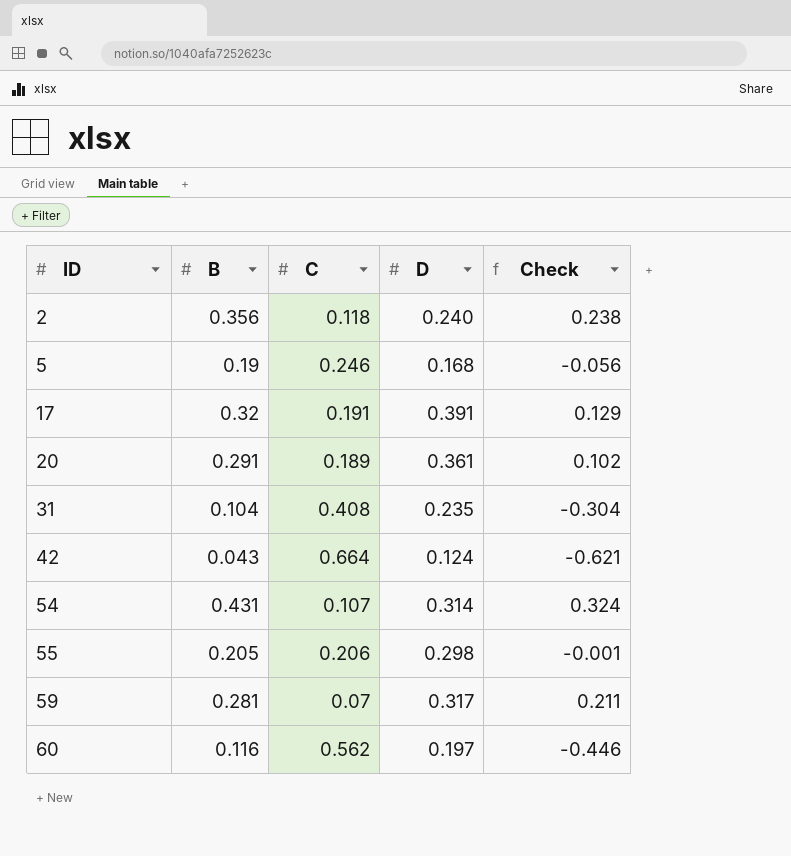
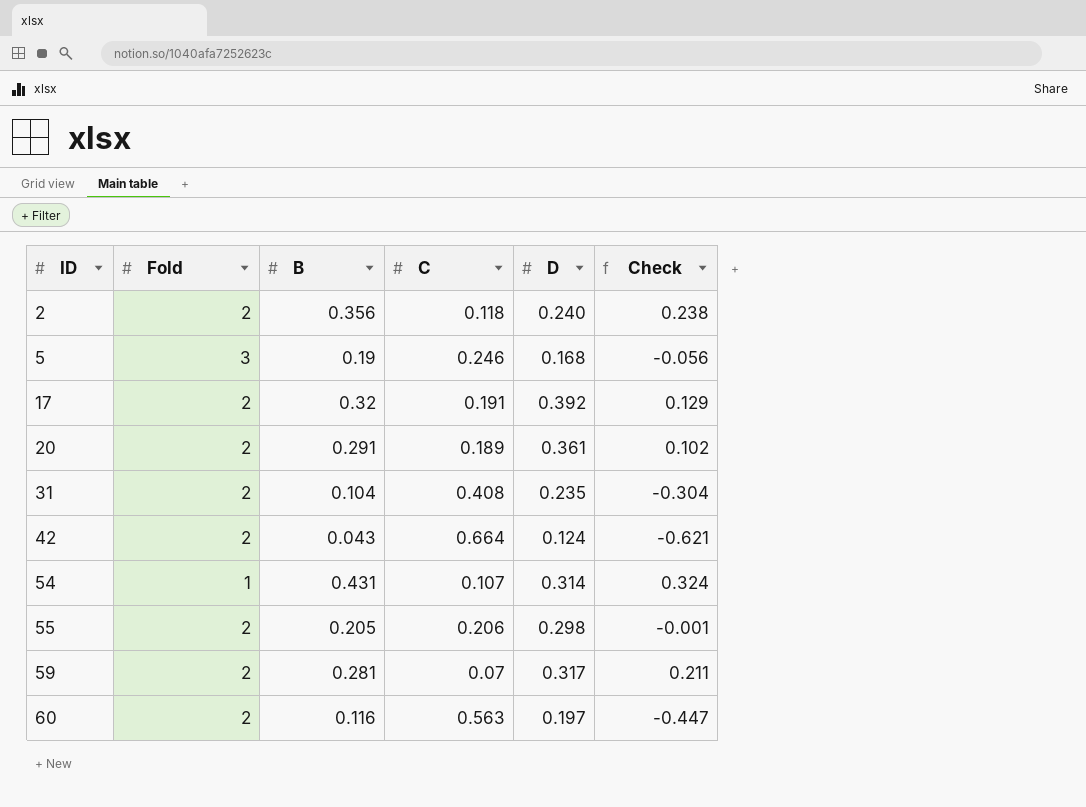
column Fold | position: none -> 2
17 | D: 0.391 -> 0.392
60 | C: 0.562 -> 0.563
60 | Check: -0.446 -> -0.447

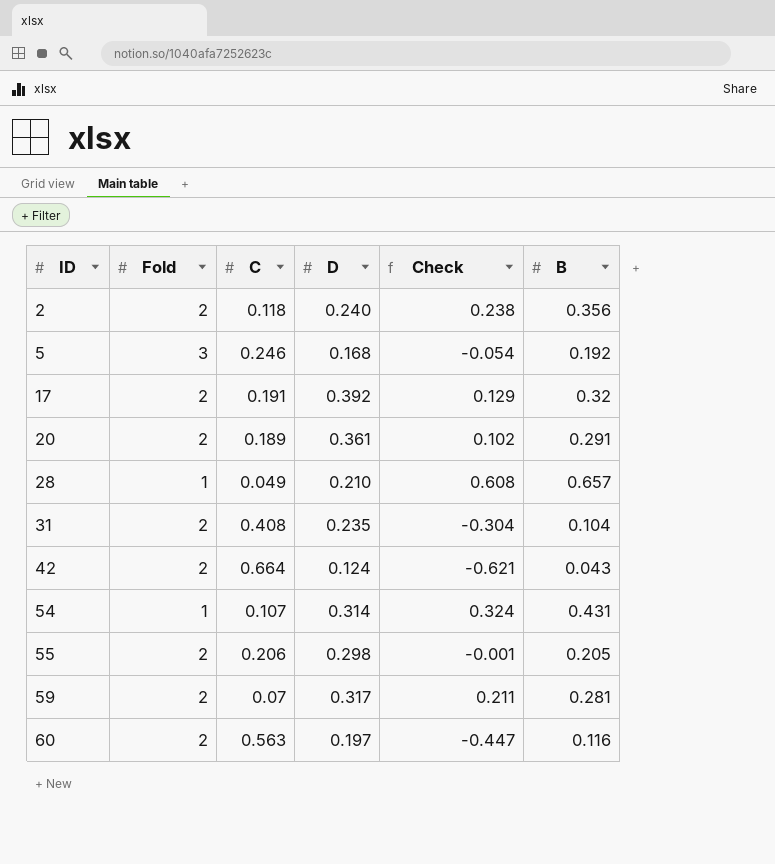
column B | position: 3 -> 6
5 | Check: -0.056 -> -0.054
5 | B: 0.19 -> 0.192
row 28: none -> 1 | 0.049 | 0.210 | 0.608 | 0.657

